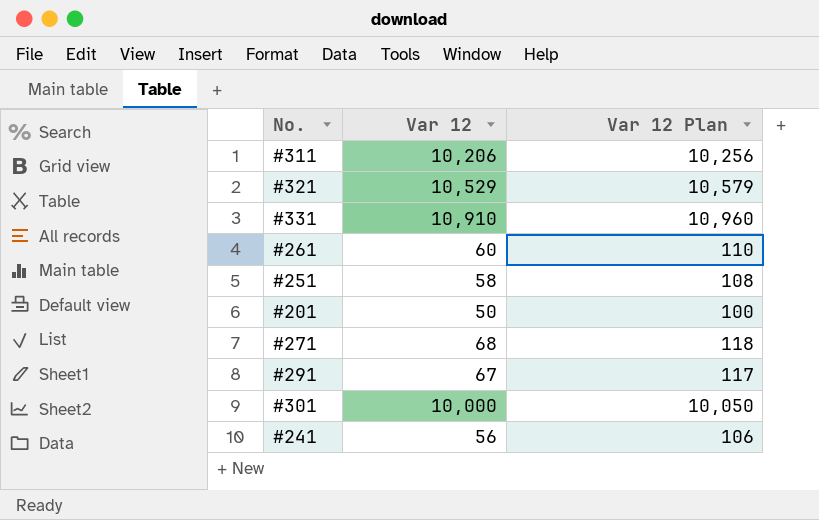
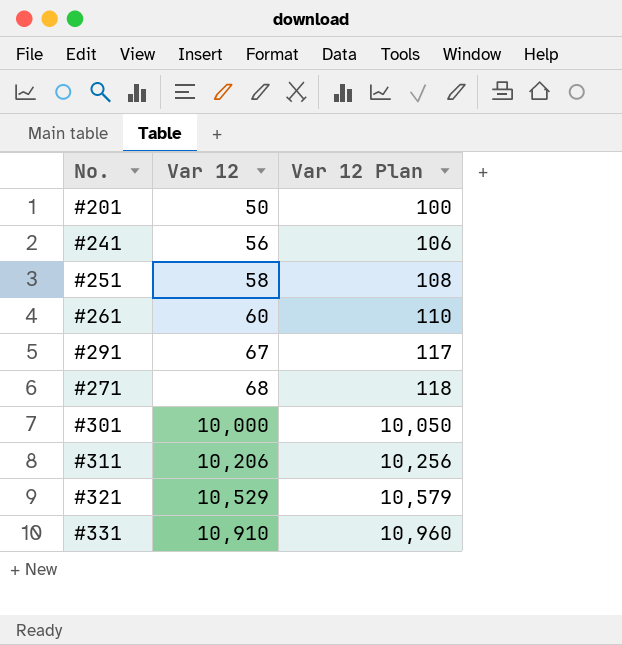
row order: none -> Var 12 ascending

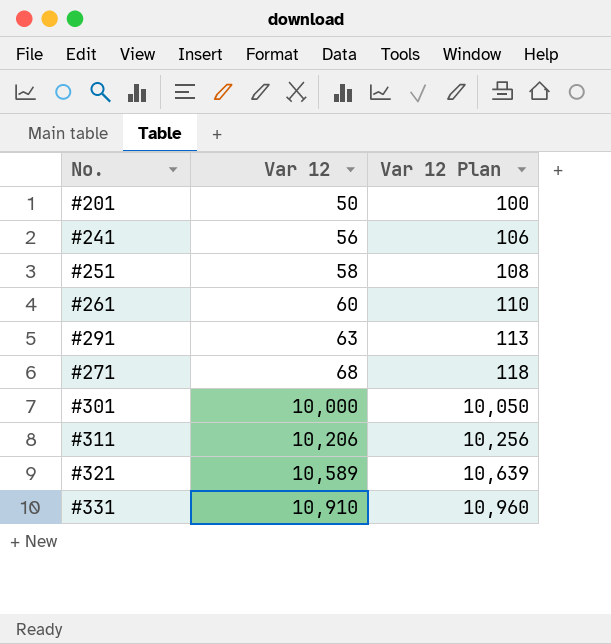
#291 | Var 12: 67 -> 63
#291 | Var 12 Plan: 117 -> 113
#321 | Var 12: 10,529 -> 10,589
#321 | Var 12 Plan: 10,579 -> 10,639

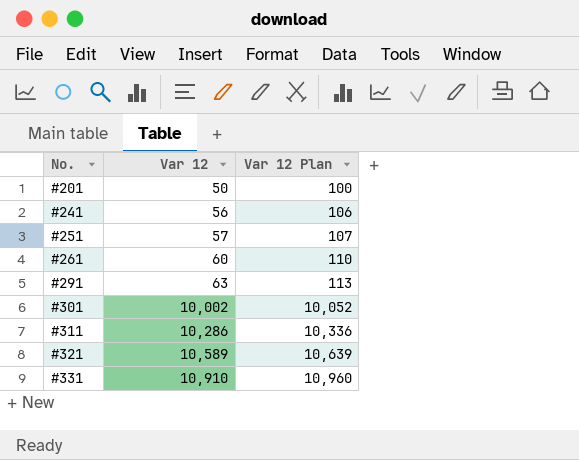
row #271: 68 | 118 -> none
#251 | Var 12: 58 -> 57
#251 | Var 12 Plan: 108 -> 107
#301 | Var 12: 10,000 -> 10,002
#301 | Var 12 Plan: 10,050 -> 10,052
#311 | Var 12: 10,206 -> 10,286
#311 | Var 12 Plan: 10,256 -> 10,336

